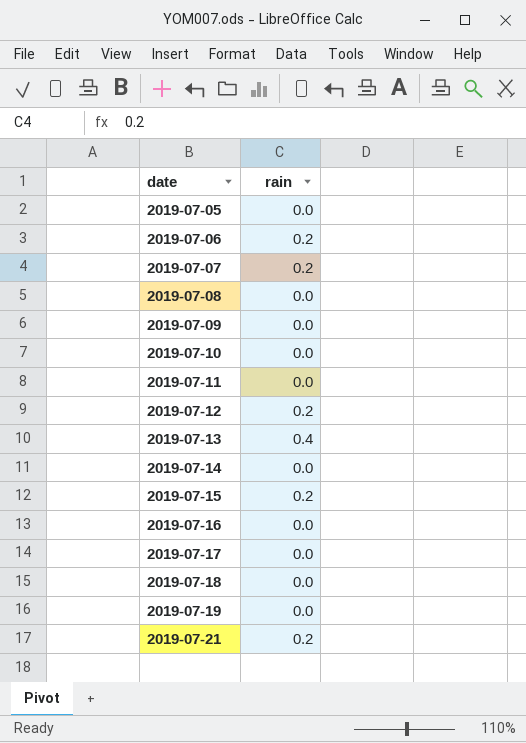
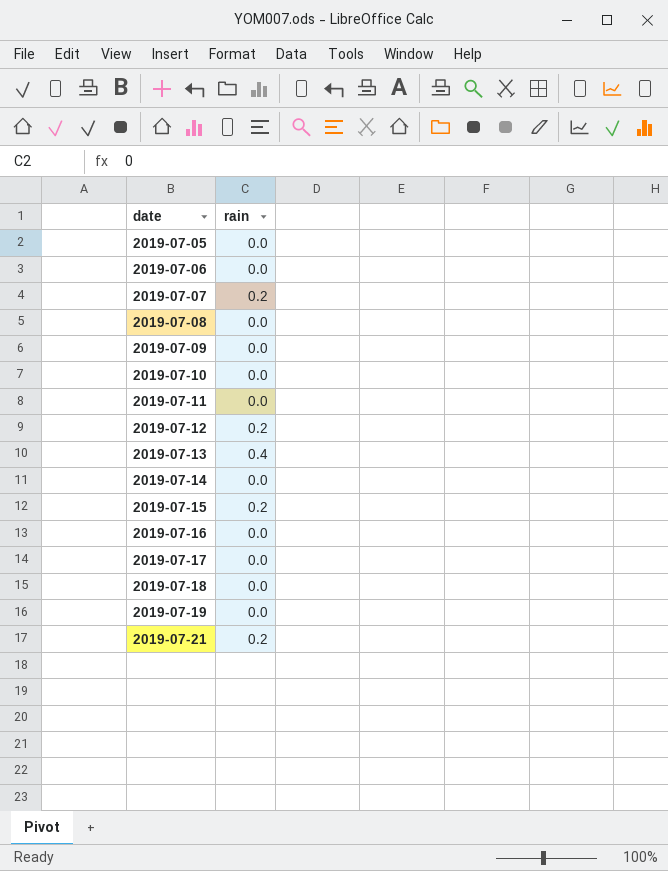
2019-07-06 | rain: 0.2 -> 0.0

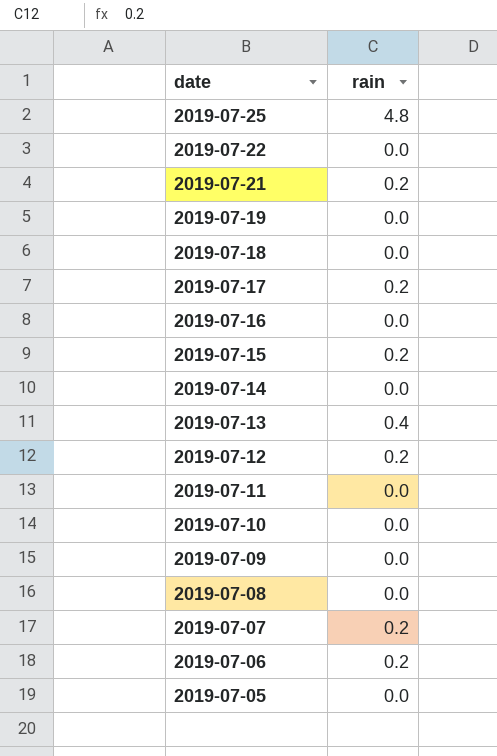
row order: date ascending -> date descending
row 2019-07-25: none -> 4.8
row 2019-07-22: none -> 0.0
2019-07-17 | rain: 0.0 -> 0.2
2019-07-06 | rain: 0.0 -> 0.2

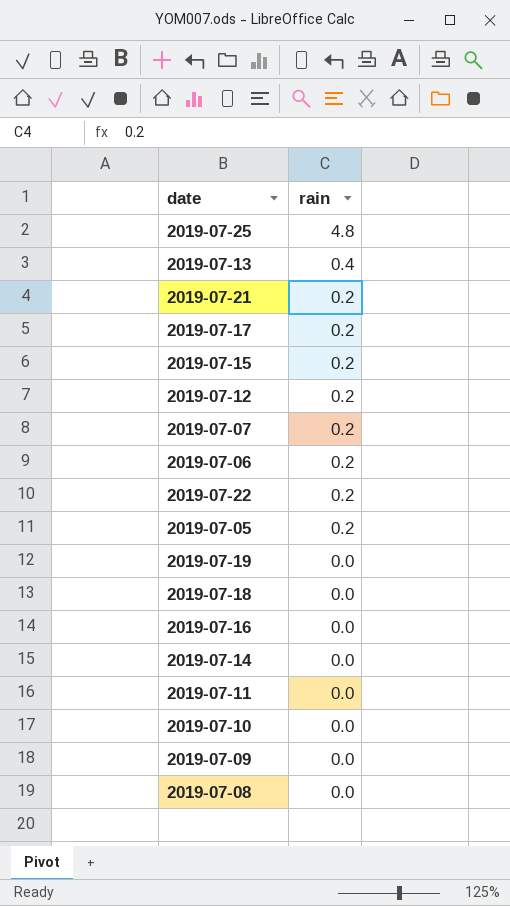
row order: date descending -> rain descending
2019-07-22 | rain: 0.0 -> 0.2
2019-07-05 | rain: 0.0 -> 0.2

